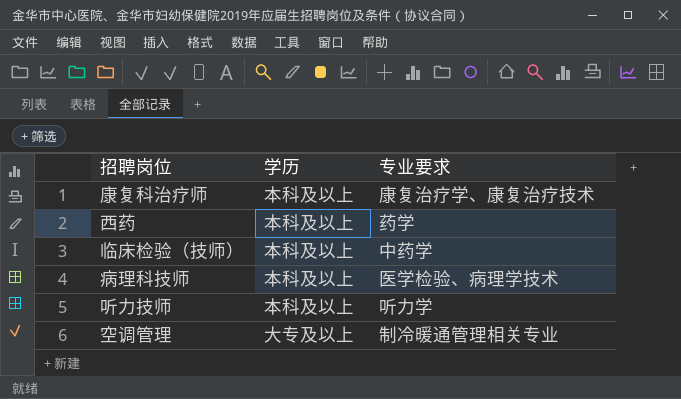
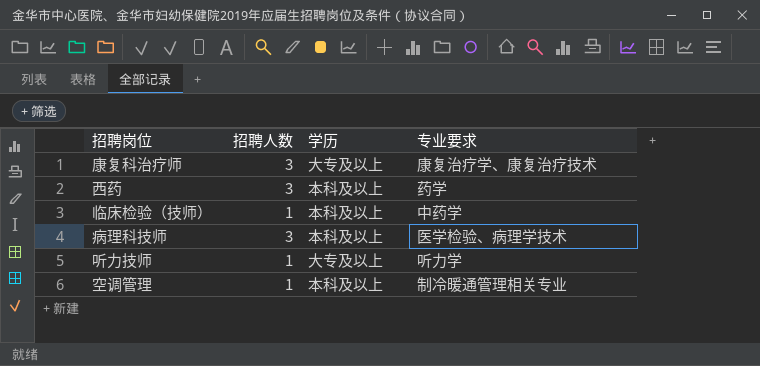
column 招聘人数 | position: none -> 2
康复科治疗师 | 学历: 本科及以上 -> 大专及以上
听力技师 | 学历: 本科及以上 -> 大专及以上
空调管理 | 学历: 大专及以上 -> 本科及以上

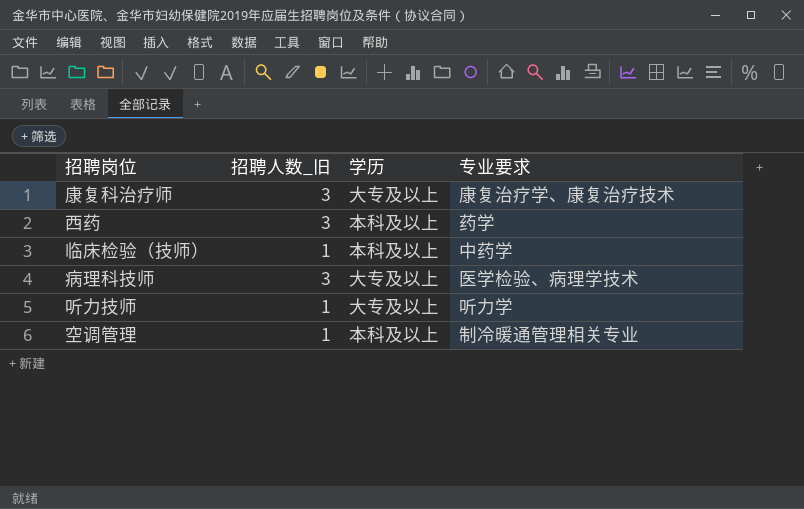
column name: 招聘人数 -> 招聘人数_旧
病理科技师 | 学历: 本科及以上 -> 大专及以上

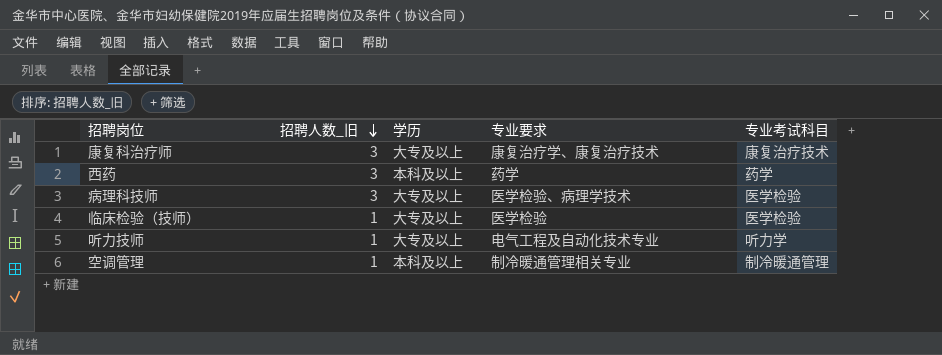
row order: none -> 招聘人数_旧 descending
column 专业考试科目 | position: none -> 5
临床检验（技师） | 学历: 本科及以上 -> 大专及以上
临床检验（技师） | 专业要求: 中药学 -> 医学检验
听力技师 | 专业要求: 听力学 -> 电气工程及自动化技术专业

